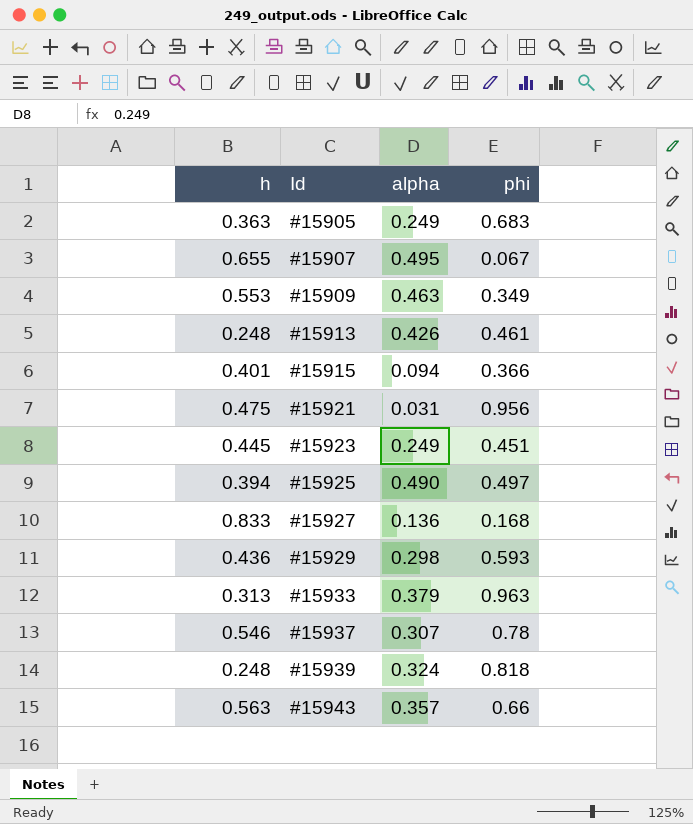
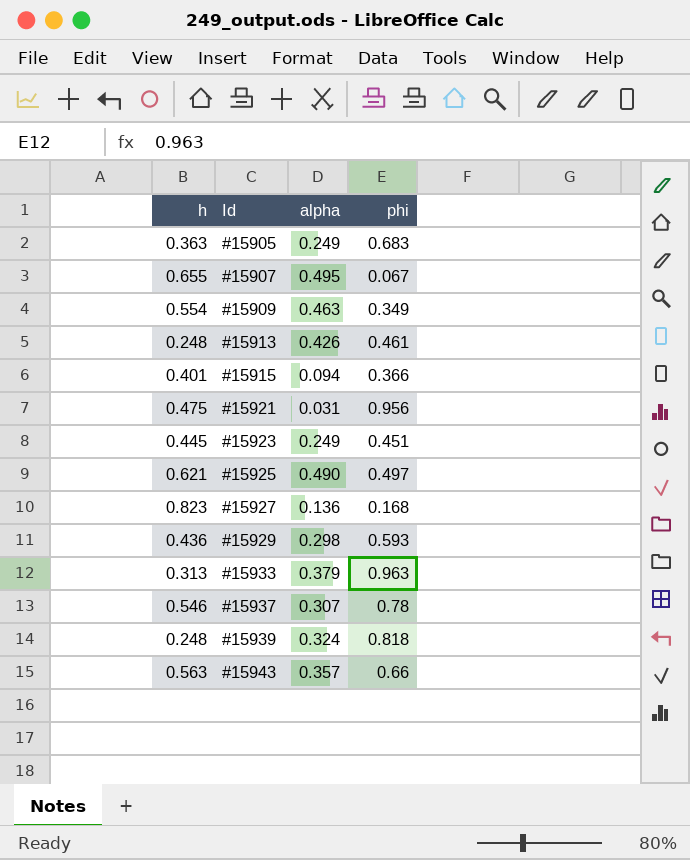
#15909 | h: 0.553 -> 0.554
#15925 | h: 0.394 -> 0.621
#15927 | h: 0.833 -> 0.823

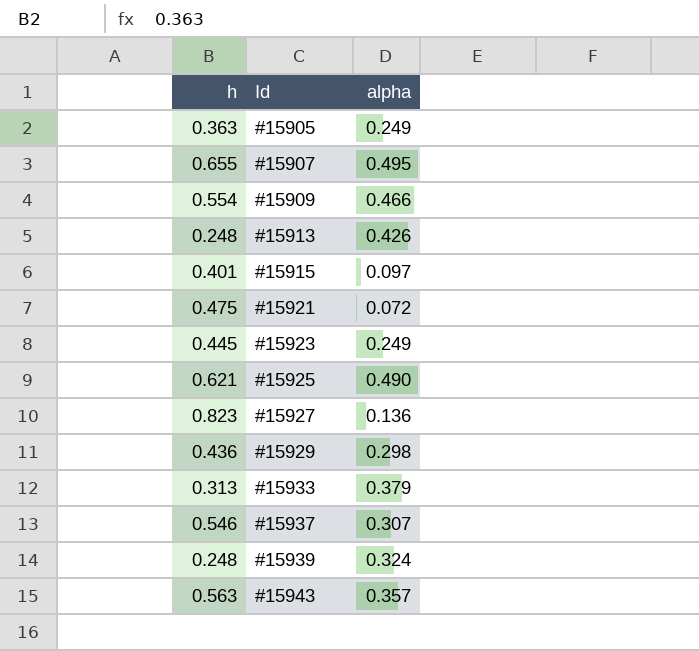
column phi | position: 4 -> none
#15909 | alpha: 0.463 -> 0.466
#15915 | alpha: 0.094 -> 0.097
#15921 | alpha: 0.031 -> 0.072

